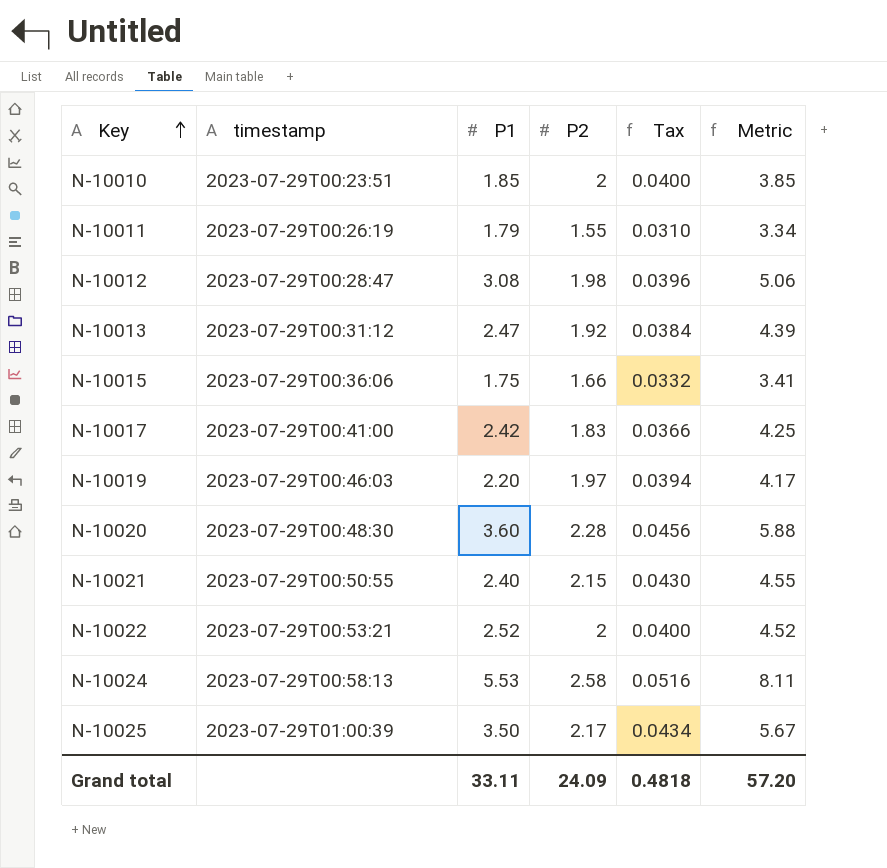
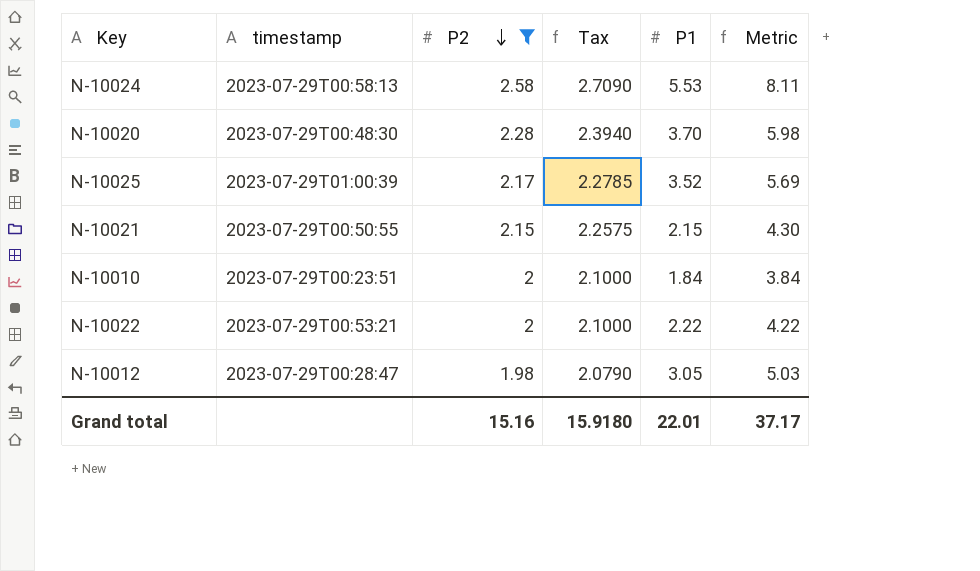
filter: none -> P2 >= 1.98
row order: Key ascending -> P2 descending
column Tax | formula: [P2] * 0.02 -> [P2] * 1.05
column P1 | position: 3 -> 5
N-10020 | P1: 3.60 -> 3.70
N-10020 | Metric: 5.88 -> 5.98
N-10025 | P1: 3.50 -> 3.52
N-10025 | Metric: 5.67 -> 5.69
N-10021 | P1: 2.40 -> 2.15
N-10021 | Metric: 4.55 -> 4.30
N-10010 | P1: 1.85 -> 1.84
N-10010 | Metric: 3.85 -> 3.84
N-10022 | P1: 2.52 -> 2.22
N-10022 | Metric: 4.52 -> 4.22
N-10012 | P1: 3.08 -> 3.05
N-10012 | Metric: 5.06 -> 5.03
Grand total | P2: 24.09 -> 15.16
Grand total | Tax: 0.4818 -> 15.9180
Grand total | P1: 33.11 -> 22.01
Grand total | Metric: 57.20 -> 37.17

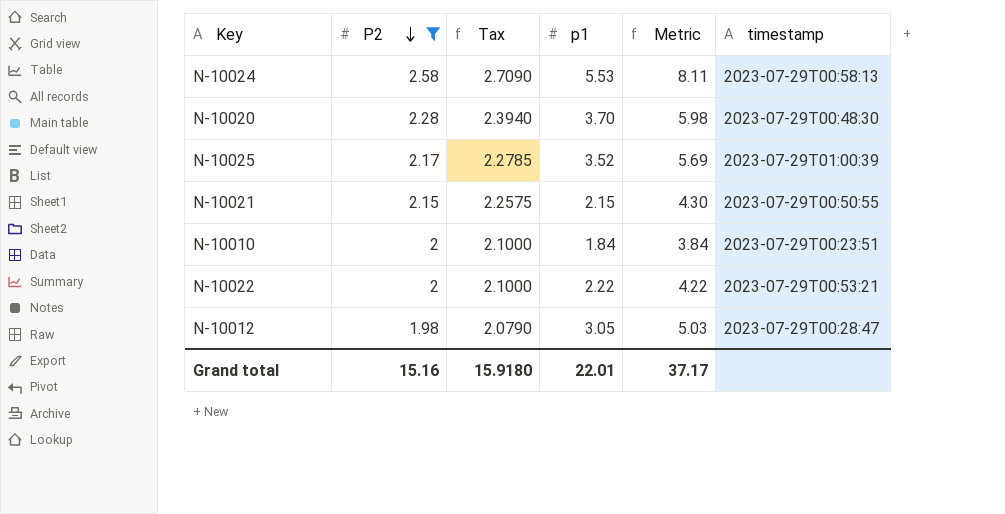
column name: P1 -> p1
column timestamp | position: 2 -> 6

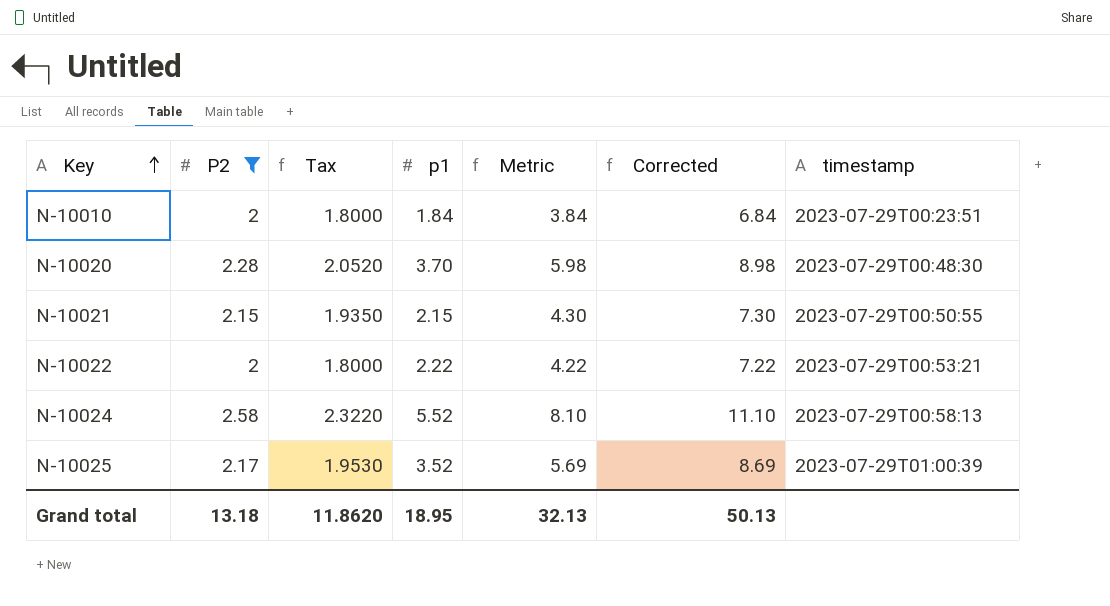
row order: P2 descending -> Key ascending
column Tax | formula: [P2] * 1.05 -> [P2] * 0.9
column Corrected | formula: none -> [Metric] + 3
row N-10012: 1.98 | 2.0790 | 3.05 | 5.03 | 2023-07-29T00:28:47 -> none
N-10024 | p1: 5.53 -> 5.52
N-10024 | Metric: 8.11 -> 8.10
Grand total | P2: 15.16 -> 13.18
Grand total | Tax: 15.9180 -> 11.8620
Grand total | p1: 22.01 -> 18.95
Grand total | Metric: 37.17 -> 32.13

